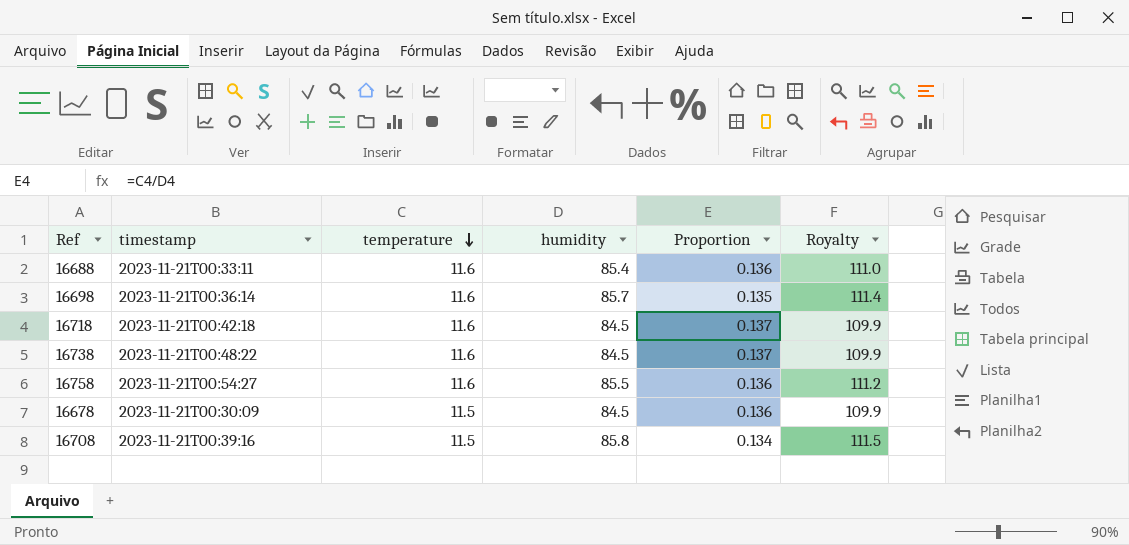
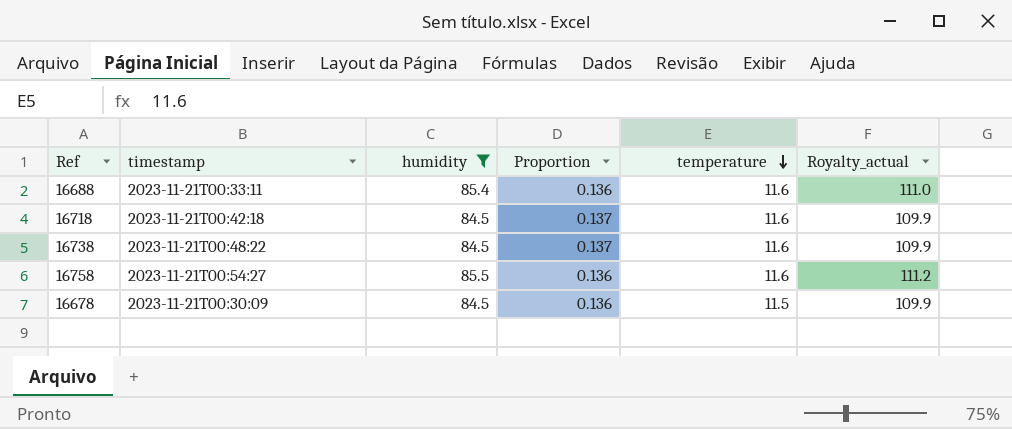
filter: none -> humidity <= 85.5
column temperature | position: 3 -> 5
column name: Royalty -> Royalty_actual

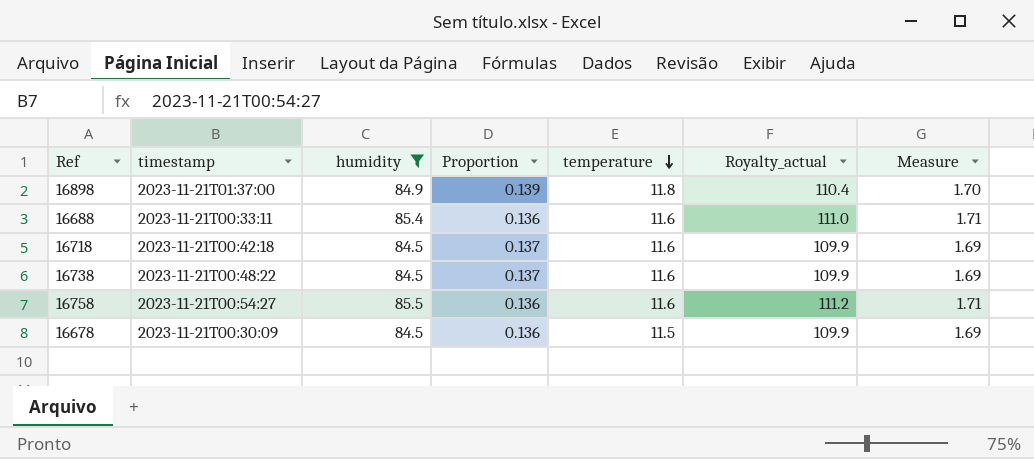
column Measure | formula: none -> [humidity] * 0.02
row 16898: none -> 2023-11-21T01:37:00 | 84.9 | 0.139 | 11.8 | 110.4 | 1.70

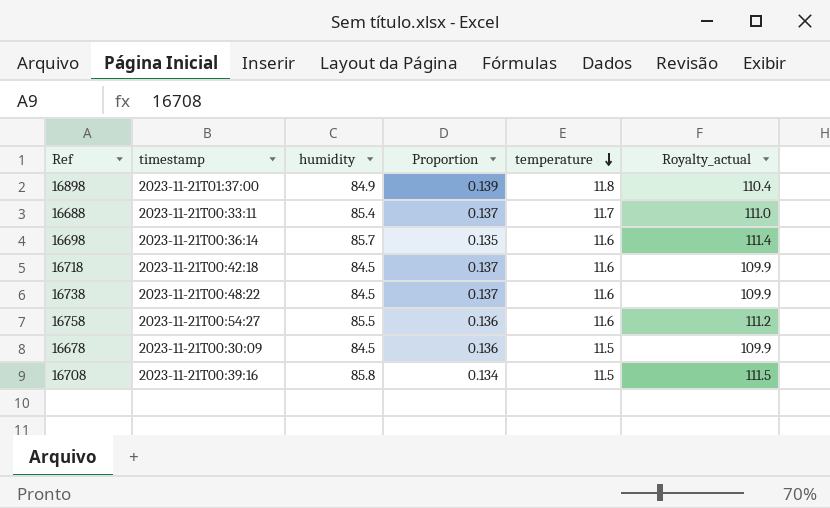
filter: humidity <= 85.5 -> none
column Measure | formula: [humidity] * 0.02 -> none
16688 | Proportion: 0.136 -> 0.137
16688 | temperature: 11.6 -> 11.7

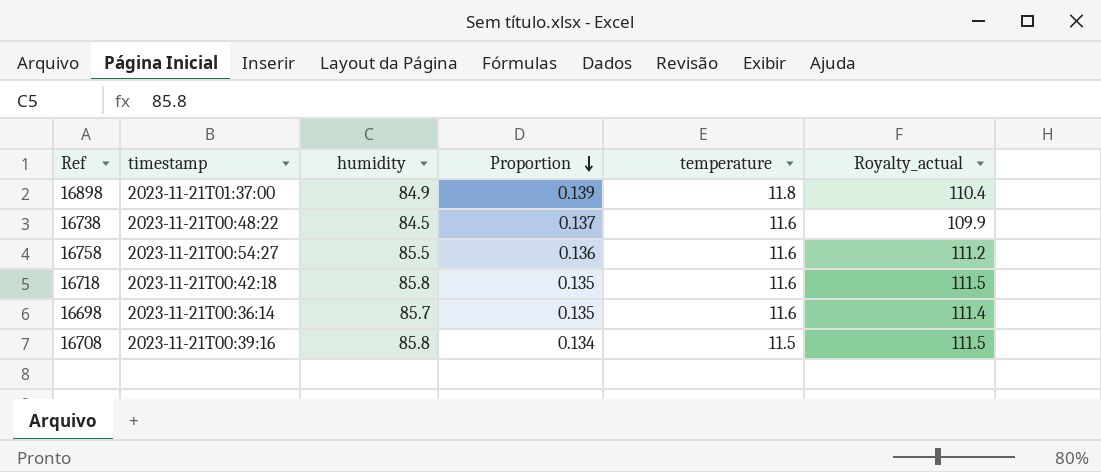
row order: temperature descending -> Proportion descending
row 16688: 2023-11-21T00:33:11 | 85.4 | 0.137 | 11.7 | 111.0 -> none
row 16678: 2023-11-21T00:30:09 | 84.5 | 0.136 | 11.5 | 109.9 -> none
16718 | humidity: 84.5 -> 85.8
16718 | Proportion: 0.137 -> 0.135
16718 | Royalty_actual: 109.9 -> 111.5

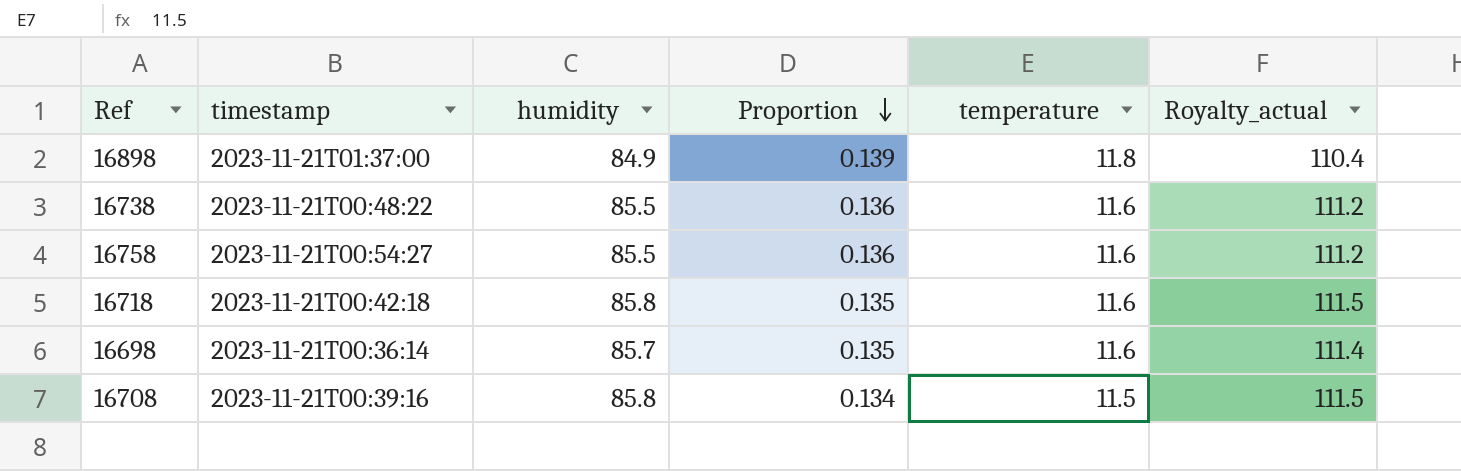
16738 | humidity: 84.5 -> 85.5
16738 | Proportion: 0.137 -> 0.136
16738 | Royalty_actual: 109.9 -> 111.2

